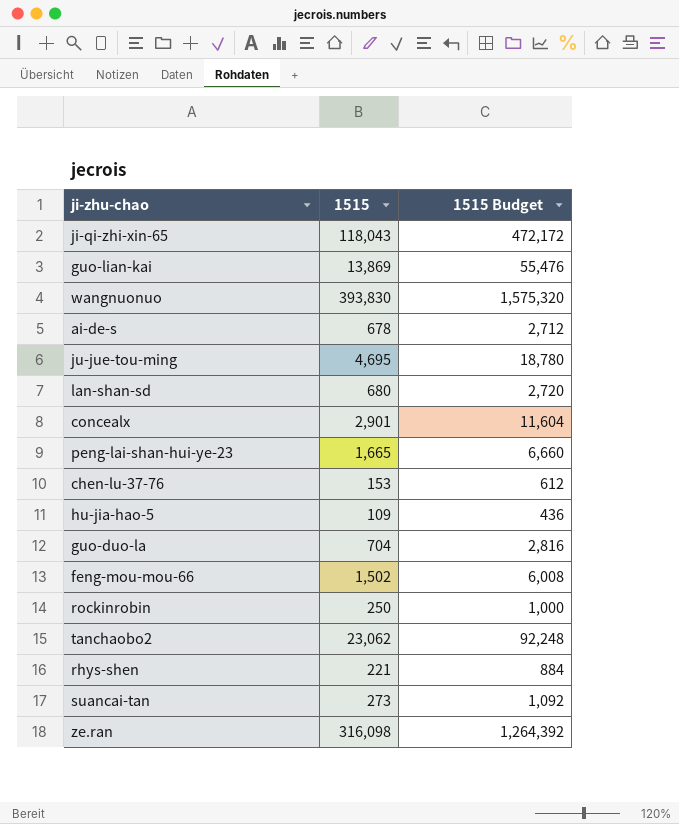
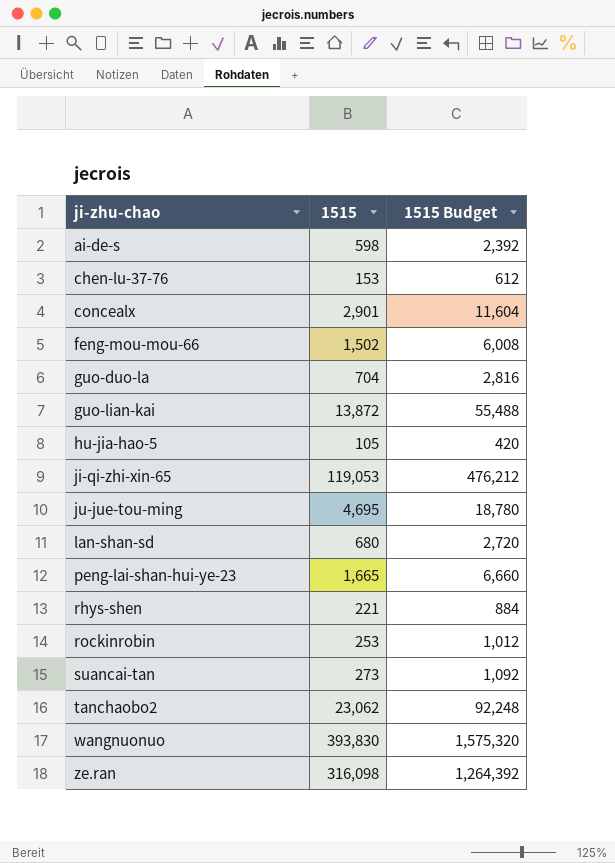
row order: none -> ji-zhu-chao ascending
ai-de-s | 1515: 678 -> 598
ai-de-s | 1515 Budget: 2,712 -> 2,392
guo-lian-kai | 1515: 13,869 -> 13,872
guo-lian-kai | 1515 Budget: 55,476 -> 55,488
hu-jia-hao-5 | 1515: 109 -> 105
hu-jia-hao-5 | 1515 Budget: 436 -> 420
ji-qi-zhi-xin-65 | 1515: 118,043 -> 119,053
ji-qi-zhi-xin-65 | 1515 Budget: 472,172 -> 476,212
rockinrobin | 1515: 250 -> 253
rockinrobin | 1515 Budget: 1,000 -> 1,012

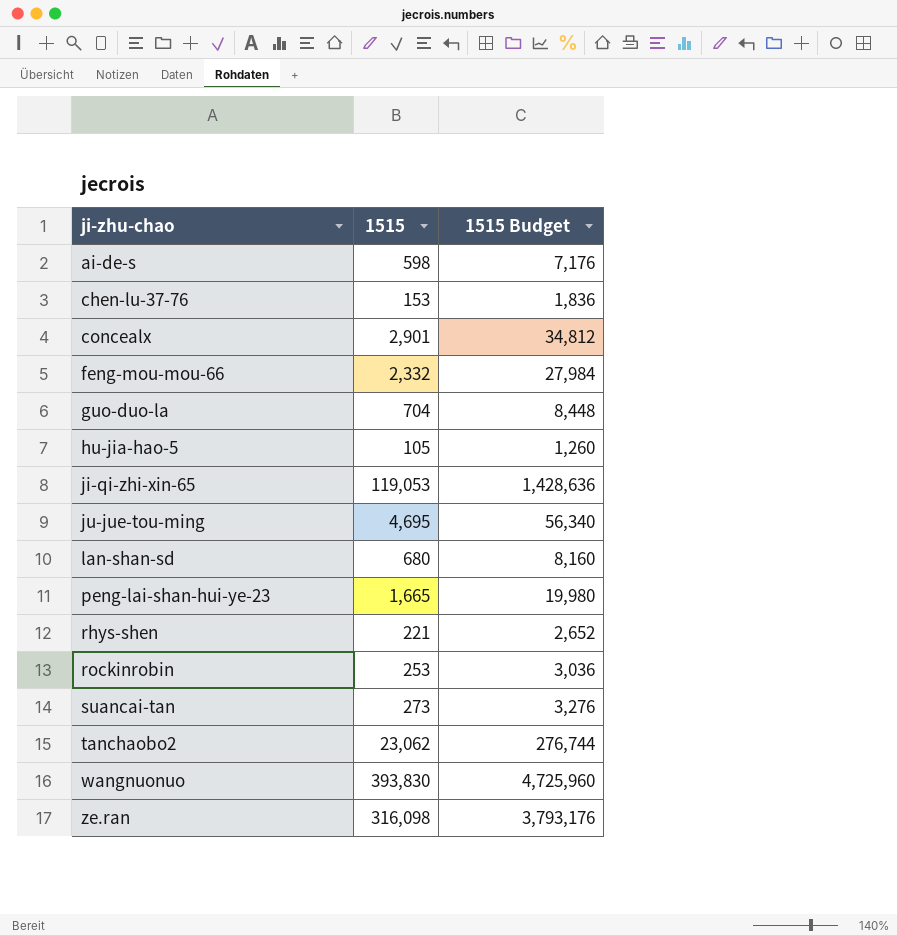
column 1515 Budget | formula: [1515] * 4 -> [1515] * 12
row guo-lian-kai: 13,872 | 55,488 -> none
feng-mou-mou-66 | 1515: 1,502 -> 2,332

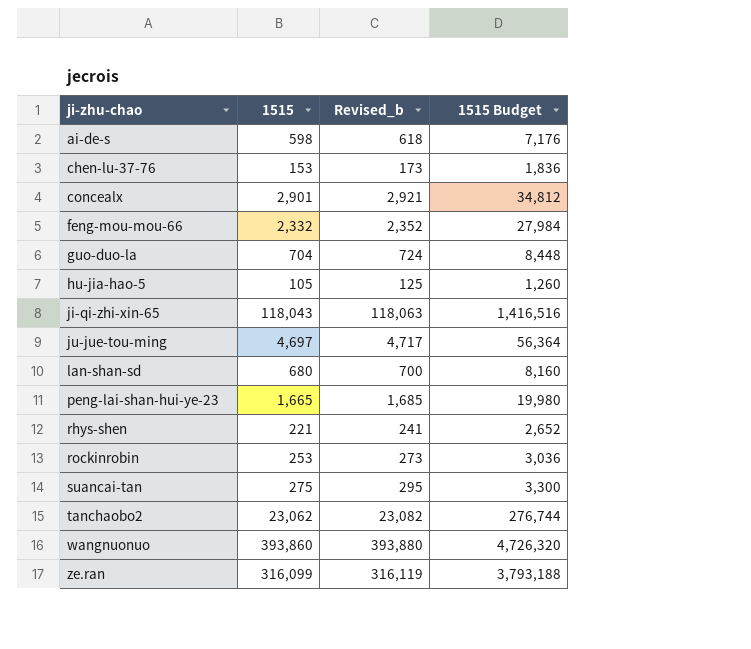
column Revised_b | formula: none -> [1515] + 20
ji-qi-zhi-xin-65 | 1515: 119,053 -> 118,043
ji-qi-zhi-xin-65 | 1515 Budget: 1,428,636 -> 1,416,516
ju-jue-tou-ming | 1515: 4,695 -> 4,697
ju-jue-tou-ming | 1515 Budget: 56,340 -> 56,364
suancai-tan | 1515: 273 -> 275
suancai-tan | 1515 Budget: 3,276 -> 3,300
wangnuonuo | 1515: 393,830 -> 393,860
wangnuonuo | 1515 Budget: 4,725,960 -> 4,726,320
ze.ran | 1515: 316,098 -> 316,099
ze.ran | 1515 Budget: 3,793,176 -> 3,793,188

